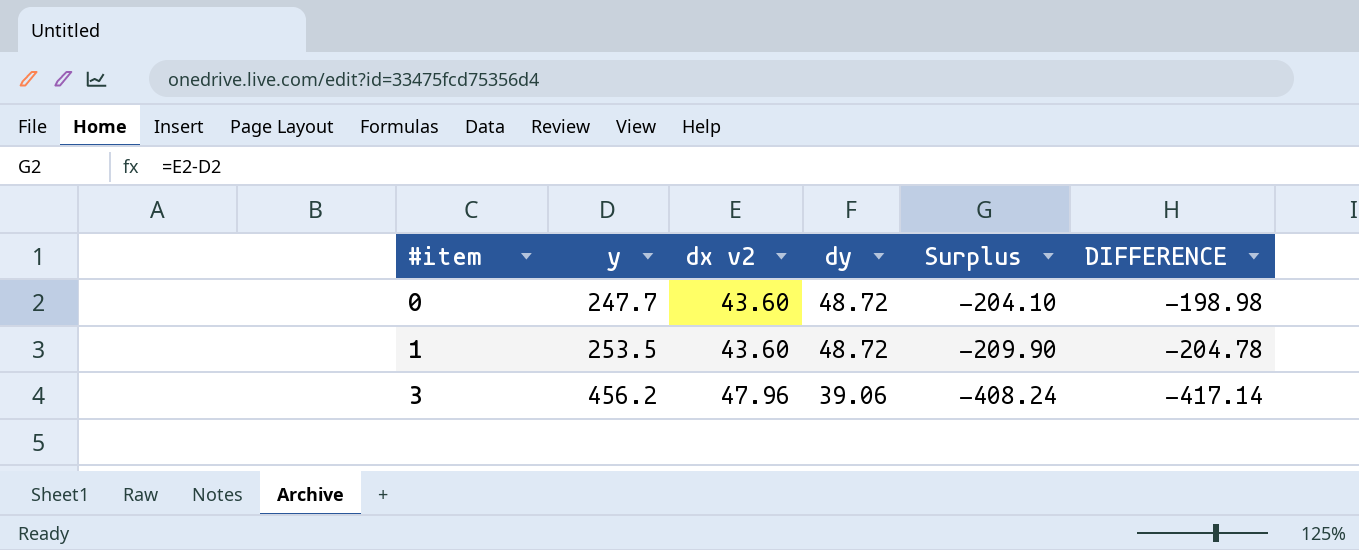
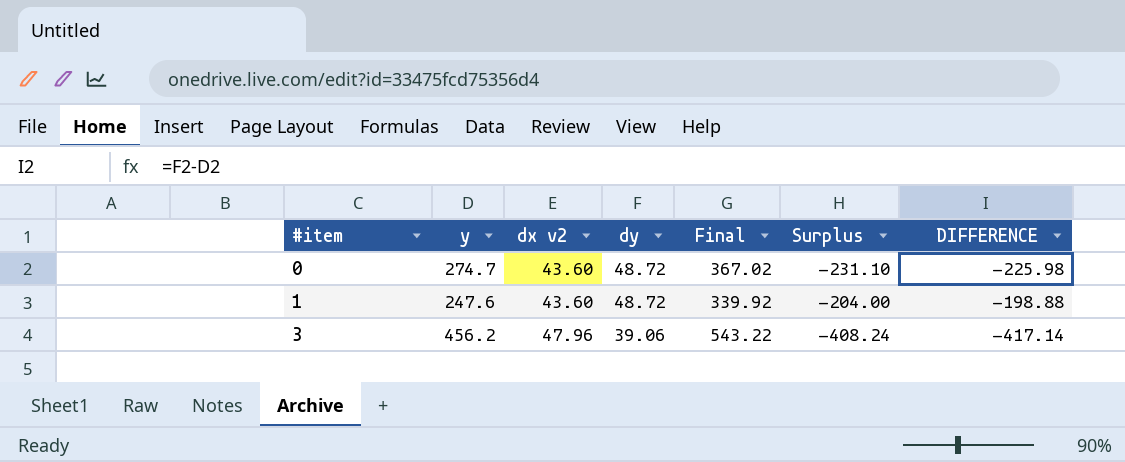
column Final | formula: none -> [y] + [dx v2] + [dy]
0 | y: 247.7 -> 274.7
0 | Surplus: -204.10 -> -231.10
0 | DIFFERENCE: -198.98 -> -225.98
1 | y: 253.5 -> 247.6
1 | Surplus: -209.90 -> -204.00
1 | DIFFERENCE: -204.78 -> -198.88

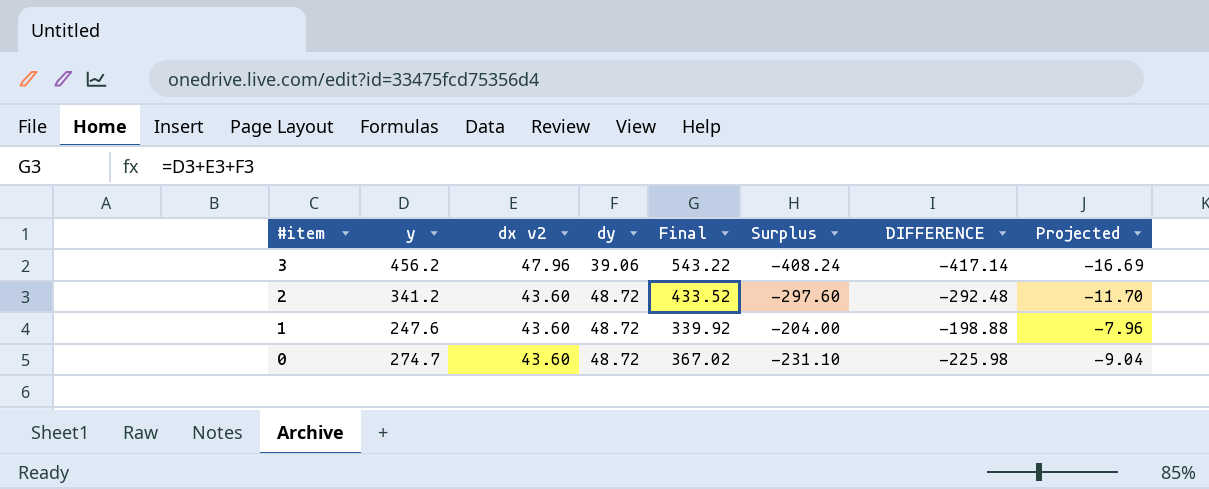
row order: #item ascending -> #item descending
column Projected | formula: none -> [DIFFERENCE] * 0.04
row 2: none -> 341.2 | 43.60 | 48.72 | 433.52 | -297.60 | -292.48 | -11.70

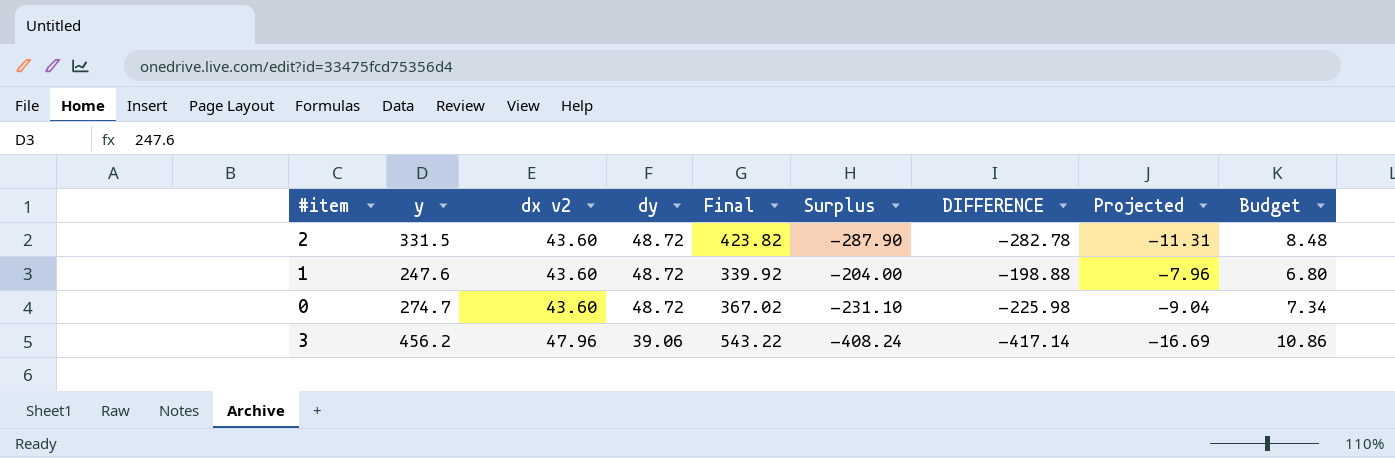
row order: #item descending -> dx v2 ascending
column Budget | formula: none -> [Final] * 0.02
2 | y: 341.2 -> 331.5
2 | Final: 433.52 -> 423.82
2 | Surplus: -297.60 -> -287.90
2 | DIFFERENCE: -292.48 -> -282.78
2 | Projected: -11.70 -> -11.31

